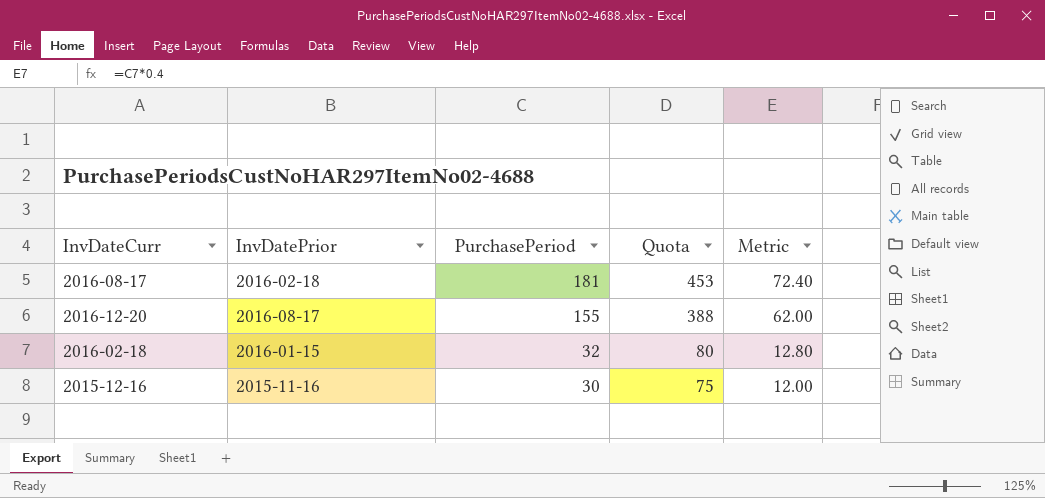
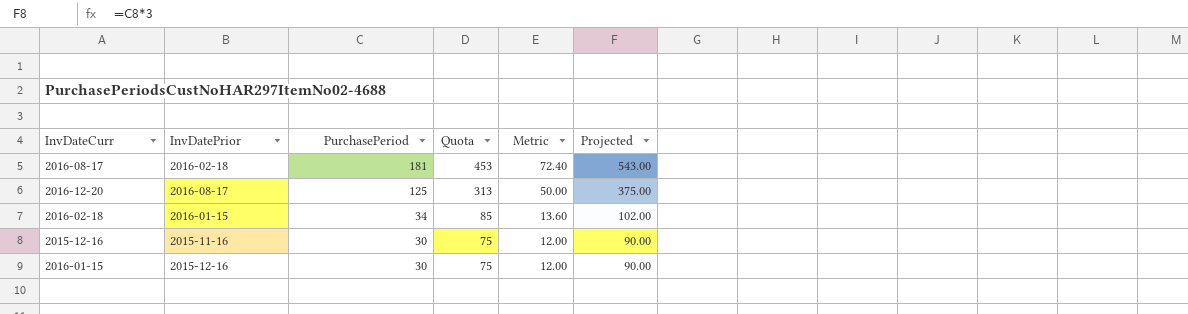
column Projected | formula: none -> [PurchasePeriod] * 3
2016-12-20 | PurchasePeriod: 155 -> 125
2016-12-20 | Quota: 388 -> 313
2016-12-20 | Metric: 62.00 -> 50.00
2016-02-18 | PurchasePeriod: 32 -> 34
2016-02-18 | Quota: 80 -> 85
2016-02-18 | Metric: 12.80 -> 13.60
row 2016-01-15: none -> 2015-12-16 | 30 | 75 | 12.00 | 90.00

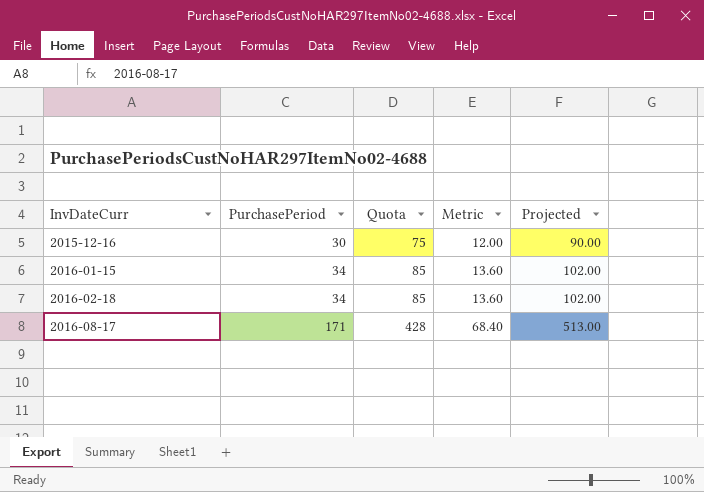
row order: PurchasePeriod descending -> InvDateCurr ascending
column InvDatePrior | position: 2 -> none
row 2016-12-20: 2016-08-17 | 125 | 313 | 50.00 | 375.00 -> none
2016-01-15 | PurchasePeriod: 30 -> 34
2016-01-15 | Quota: 75 -> 85
2016-01-15 | Metric: 12.00 -> 13.60
2016-01-15 | Projected: 90.00 -> 102.00
2016-08-17 | PurchasePeriod: 181 -> 171
2016-08-17 | Quota: 453 -> 428
2016-08-17 | Metric: 72.40 -> 68.40
2016-08-17 | Projected: 543.00 -> 513.00

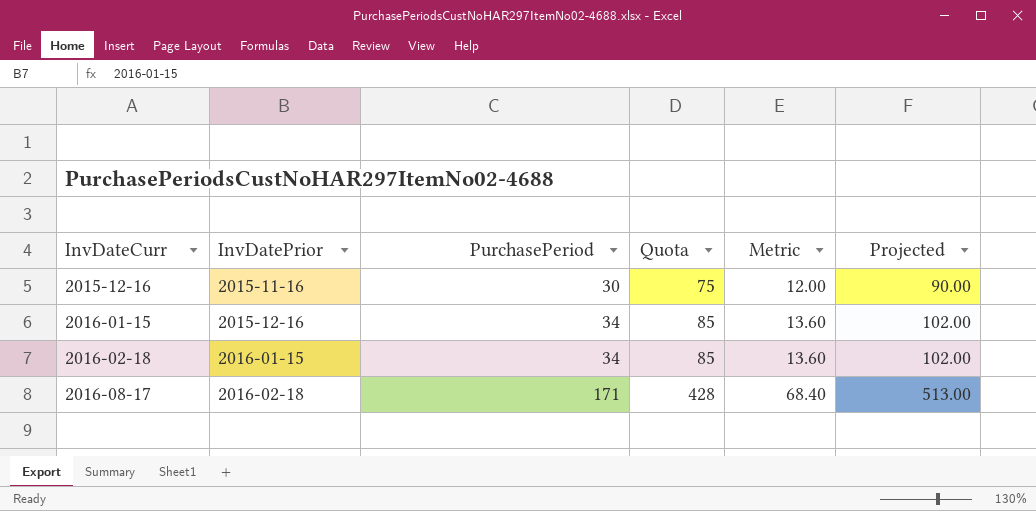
column InvDatePrior | position: none -> 2

